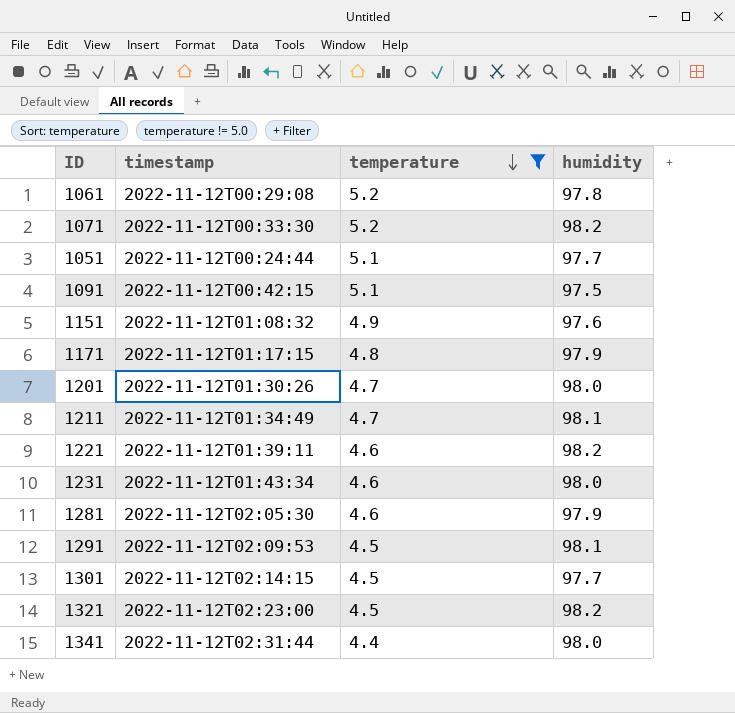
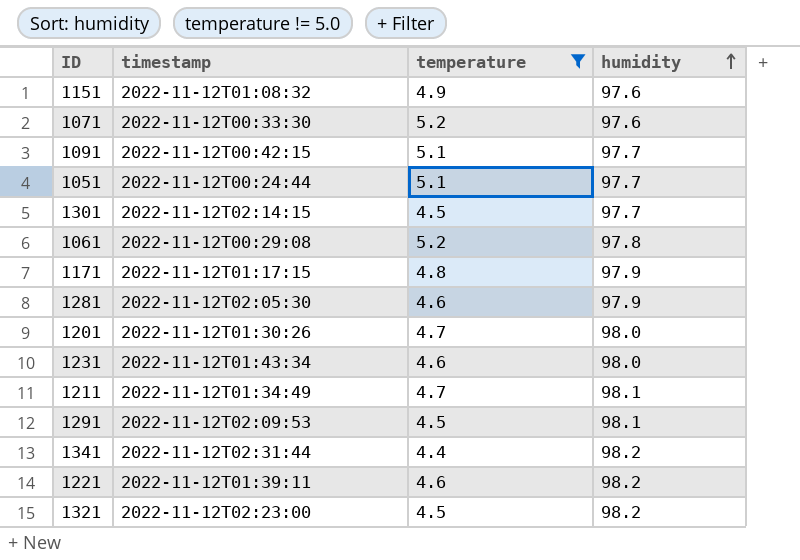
row order: temperature descending -> humidity ascending
1071 | humidity: 98.2 -> 97.6
1091 | humidity: 97.5 -> 97.7
1341 | humidity: 98.0 -> 98.2

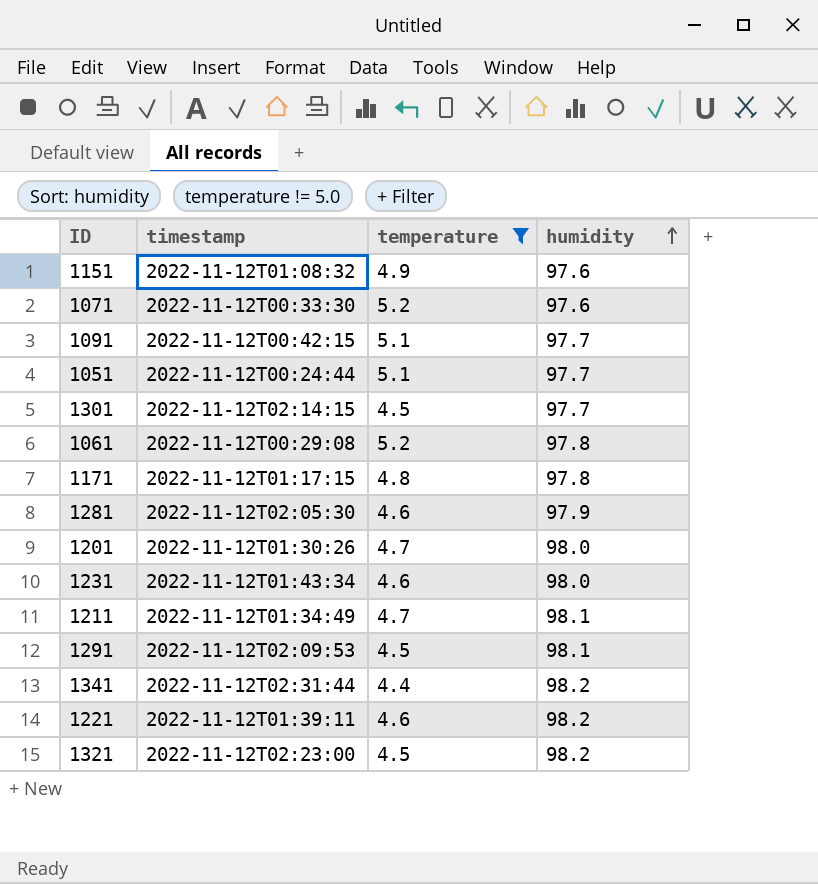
1171 | humidity: 97.9 -> 97.8

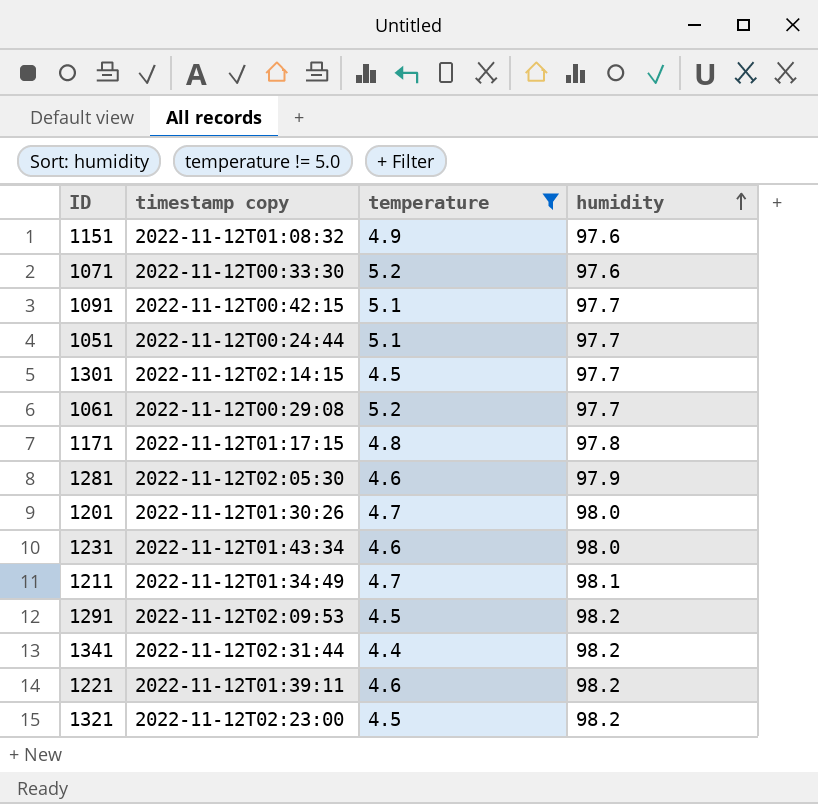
column name: timestamp -> timestamp copy
1061 | humidity: 97.8 -> 97.7
1291 | humidity: 98.1 -> 98.2

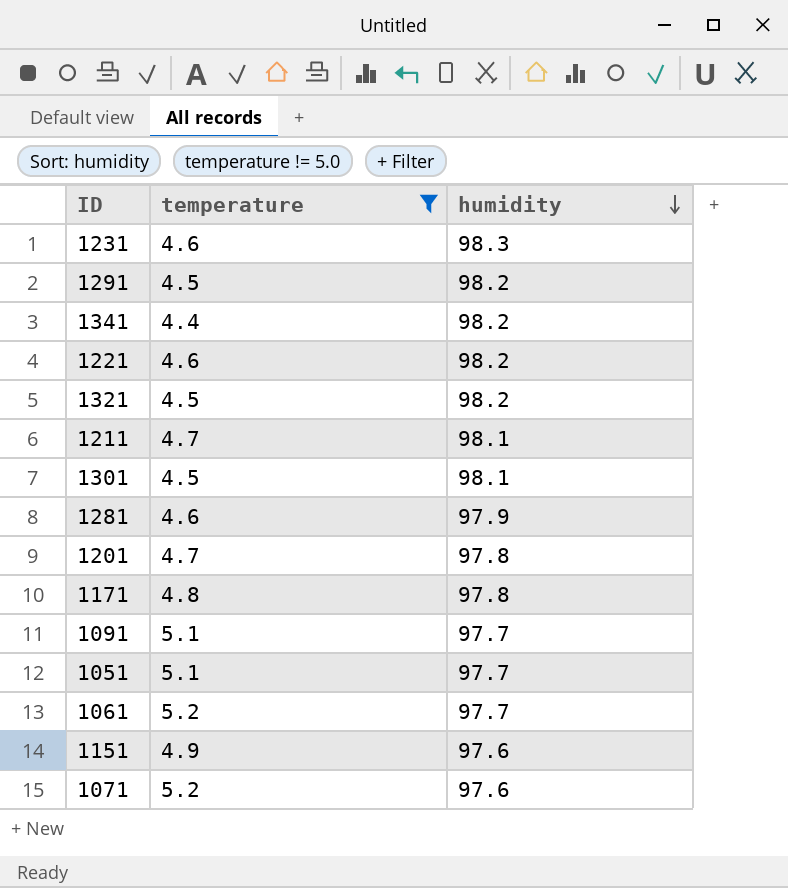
row order: humidity ascending -> humidity descending
column timestamp copy | position: 2 -> none
1231 | humidity: 98.0 -> 98.3
1301 | humidity: 97.7 -> 98.1
1201 | humidity: 98.0 -> 97.8

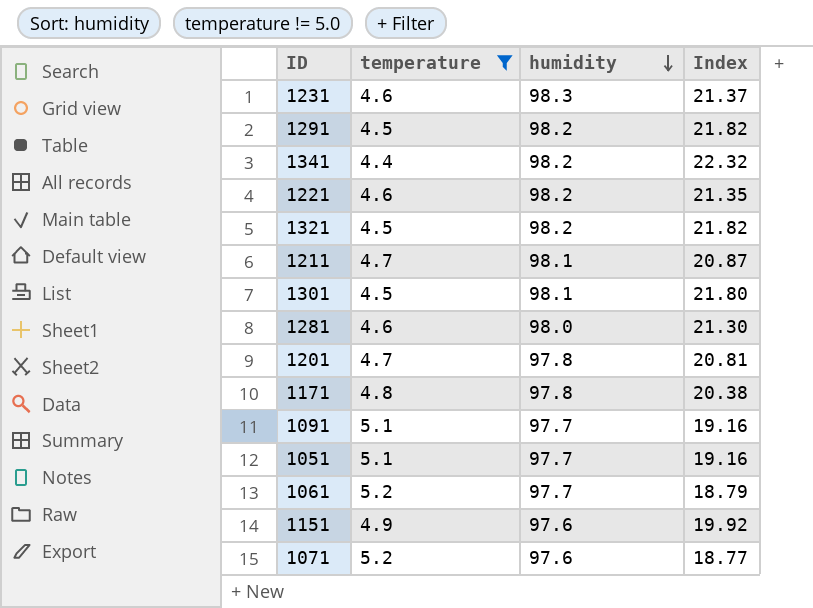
column Index | formula: none -> [humidity] / [temperature]
1281 | humidity: 97.9 -> 98.0

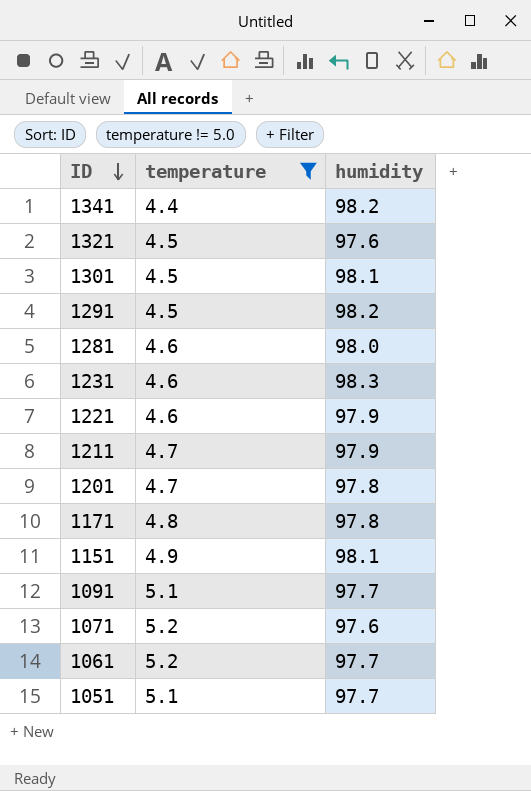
row order: humidity descending -> ID descending
column Index | formula: [humidity] / [temperature] -> none
1321 | humidity: 98.2 -> 97.6
1221 | humidity: 98.2 -> 97.9
1211 | humidity: 98.1 -> 97.9
1151 | humidity: 97.6 -> 98.1

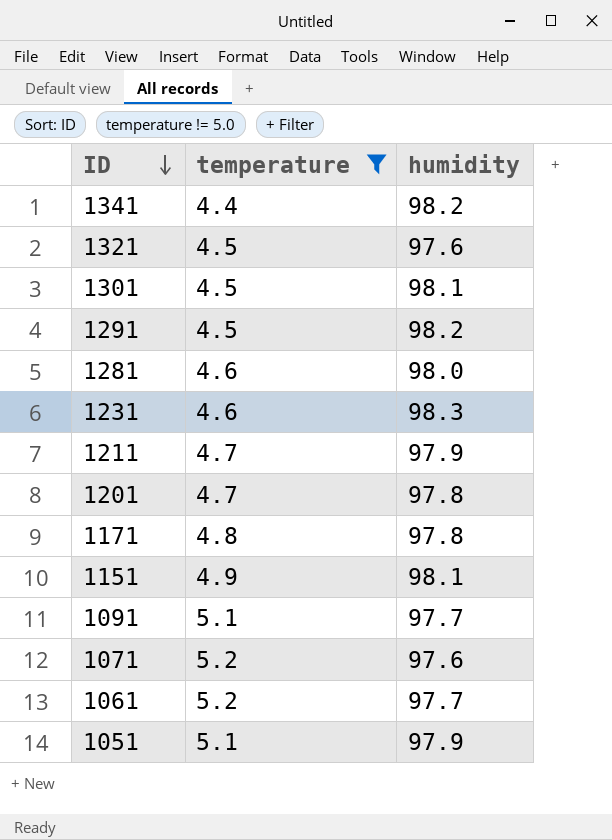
row 1221: 4.6 | 97.9 -> none
1051 | humidity: 97.7 -> 97.9

